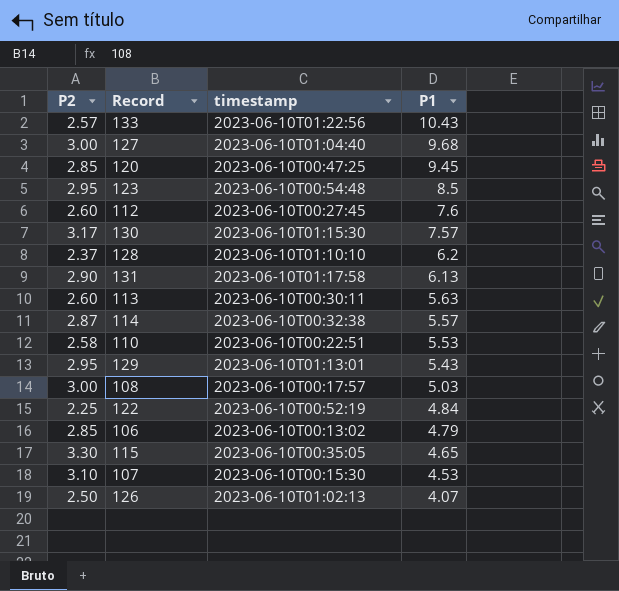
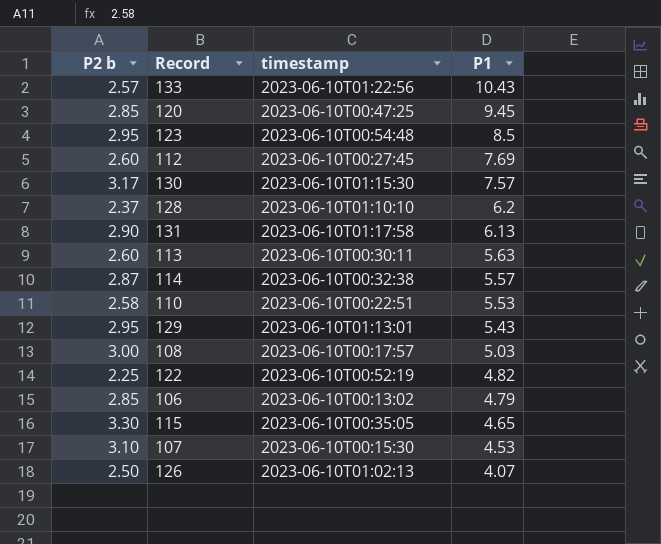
column name: P2 -> P2 b
row 127: 3.00 | 2023-06-10T01:04:40 | 9.68 -> none
112 | P1: 7.6 -> 7.69
122 | P1: 4.84 -> 4.82

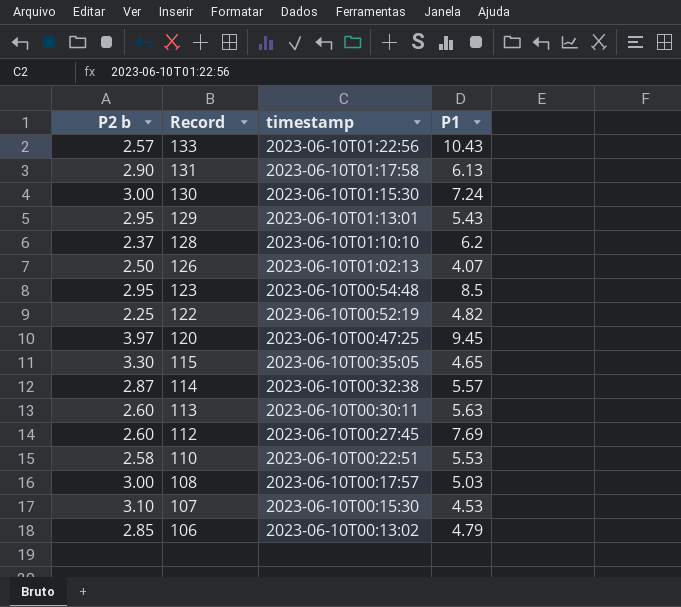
row order: P1 descending -> Record descending
130 | P2 b: 3.17 -> 3.00
130 | P1: 7.57 -> 7.24
120 | P2 b: 2.85 -> 3.97

